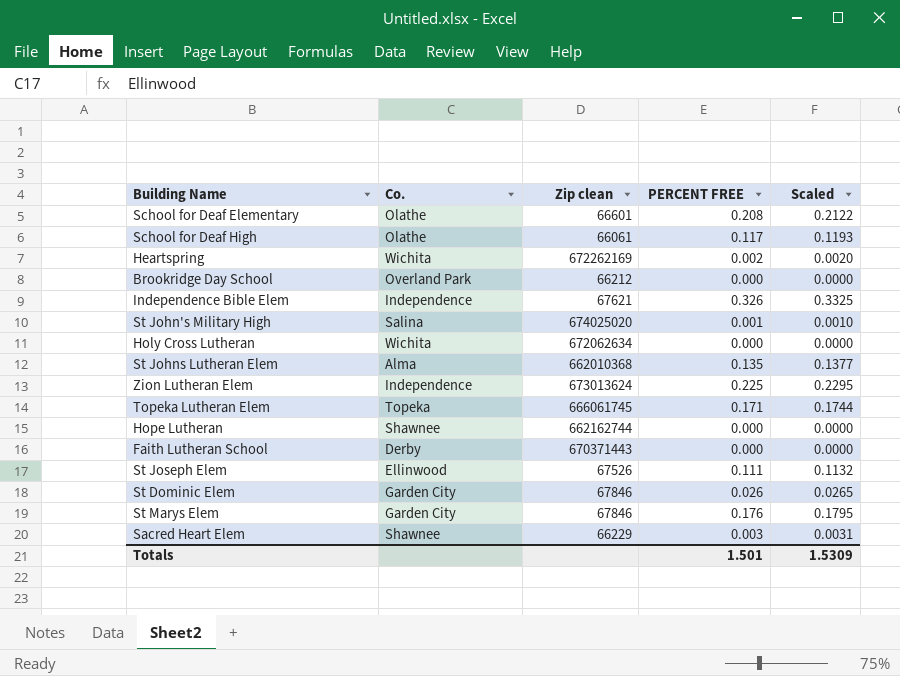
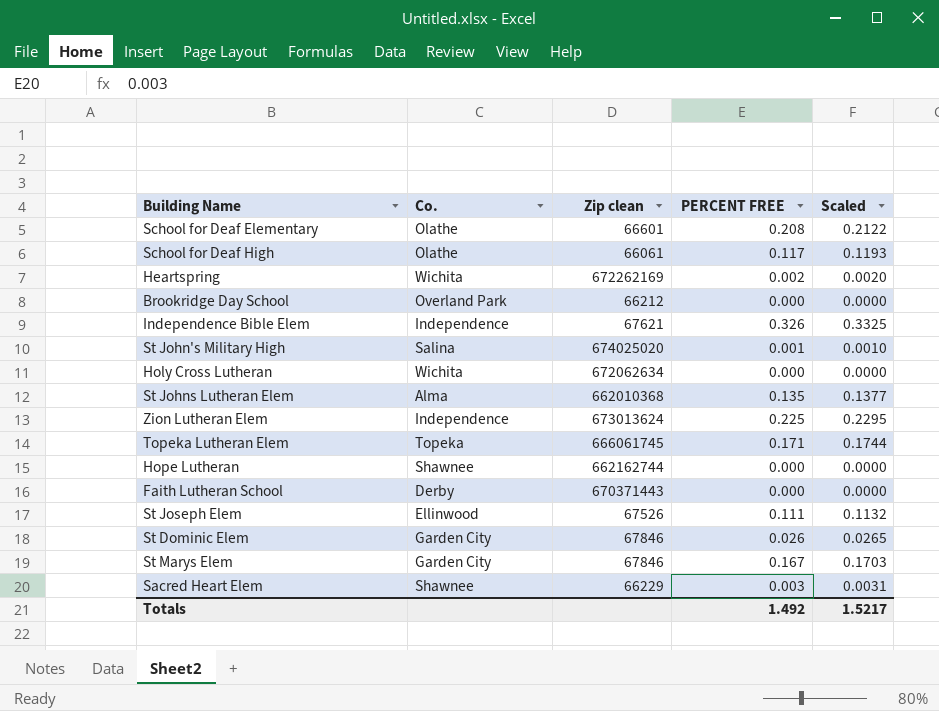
St Marys Elem | PERCENT FREE: 0.176 -> 0.167
St Marys Elem | Scaled: 0.1795 -> 0.1703
Totals | PERCENT FREE: 1.501 -> 1.492
Totals | Scaled: 1.5309 -> 1.5217

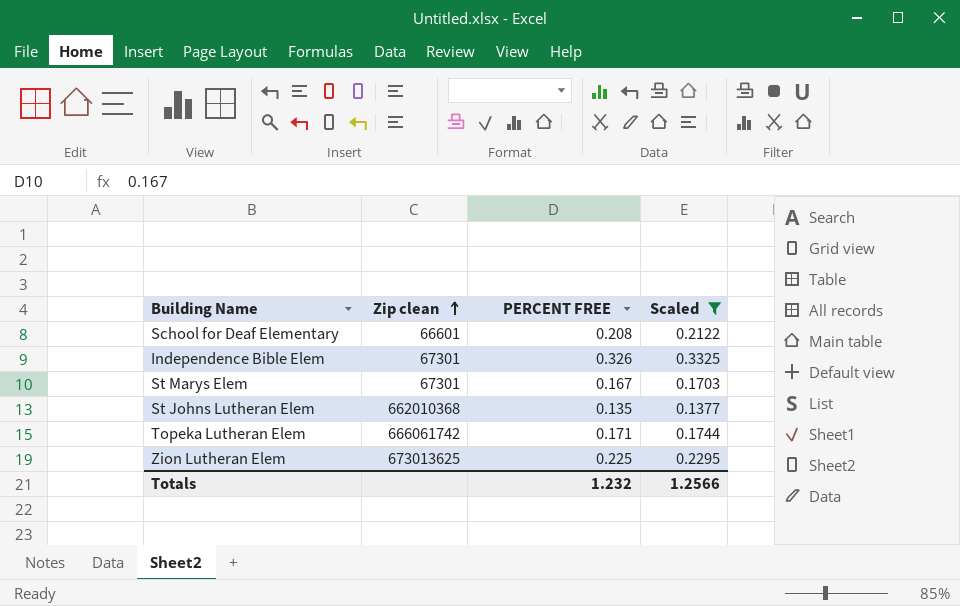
filter: none -> Scaled >= 0.1377
row order: none -> Zip clean ascending
column Co. | position: 2 -> none
Independence Bible Elem | Zip clean: 67621 -> 67301
St Marys Elem | Zip clean: 67846 -> 67301
Topeka Lutheran Elem | Zip clean: 666061745 -> 666061742
Zion Lutheran Elem | Zip clean: 673013624 -> 673013625
Totals | PERCENT FREE: 1.492 -> 1.232
Totals | Scaled: 1.5217 -> 1.2566

